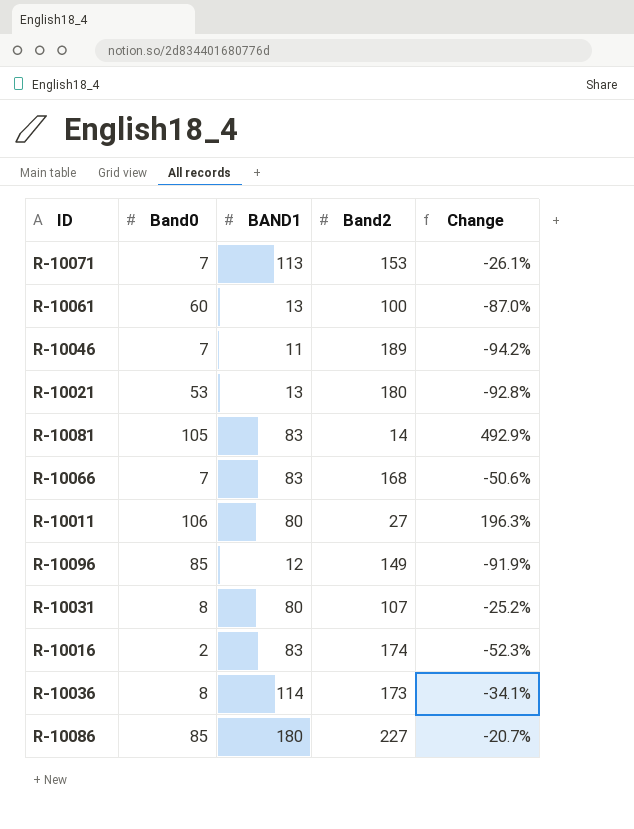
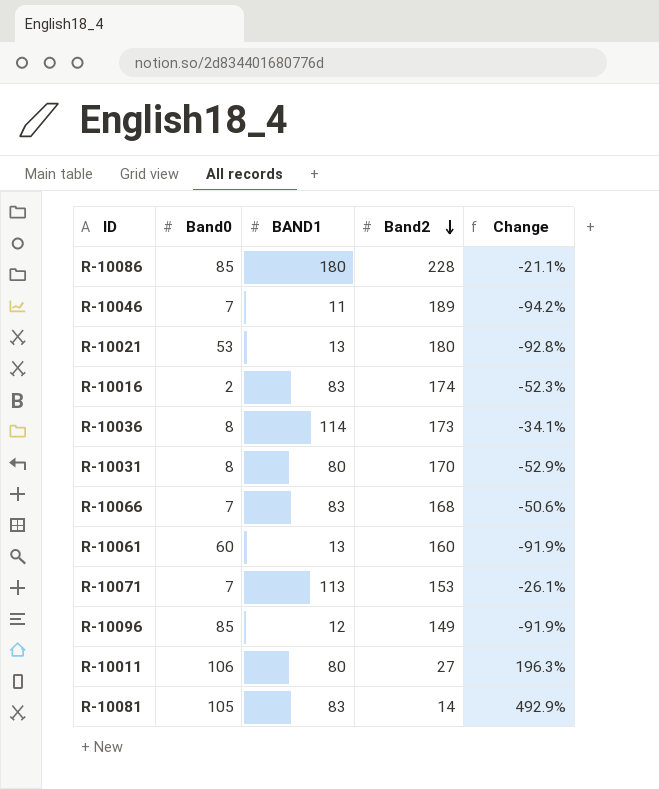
row order: none -> Band2 descending
R-10086 | Band2: 227 -> 228
R-10086 | Change: -20.7% -> -21.1%
R-10031 | Band2: 107 -> 170
R-10031 | Change: -25.2% -> -52.9%
R-10061 | Band2: 100 -> 160
R-10061 | Change: -87.0% -> -91.9%

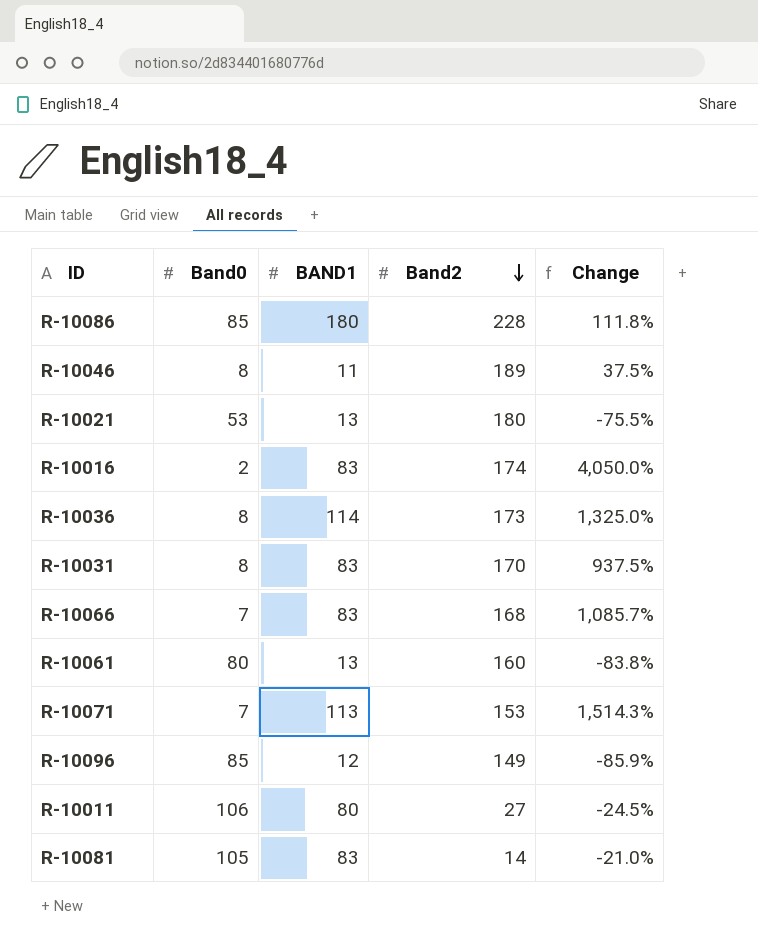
column Change | formula: ([BAND1] - [Band2]) / [Band2] -> ([BAND1] - [Band0]) / [Band0]
R-10046 | Band0: 7 -> 8
R-10031 | BAND1: 80 -> 83
R-10061 | Band0: 60 -> 80

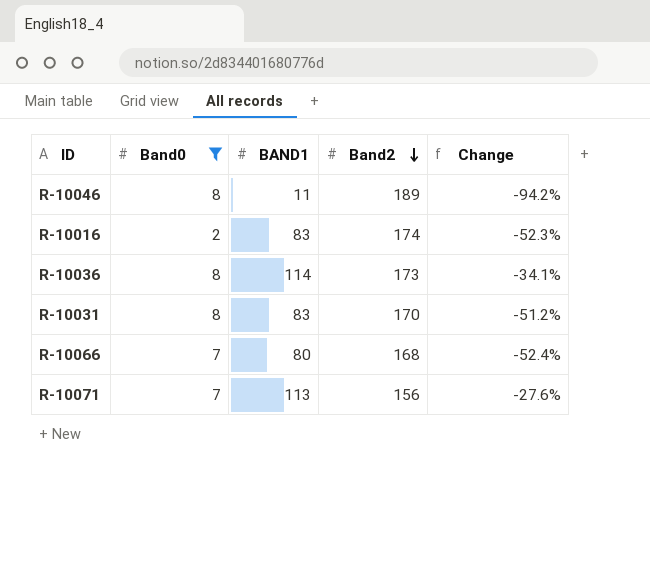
filter: none -> Band0 <= 8
column Change | formula: ([BAND1] - [Band0]) / [Band0] -> ([BAND1] - [Band2]) / [Band2]
R-10066 | BAND1: 83 -> 80
R-10071 | Band2: 153 -> 156

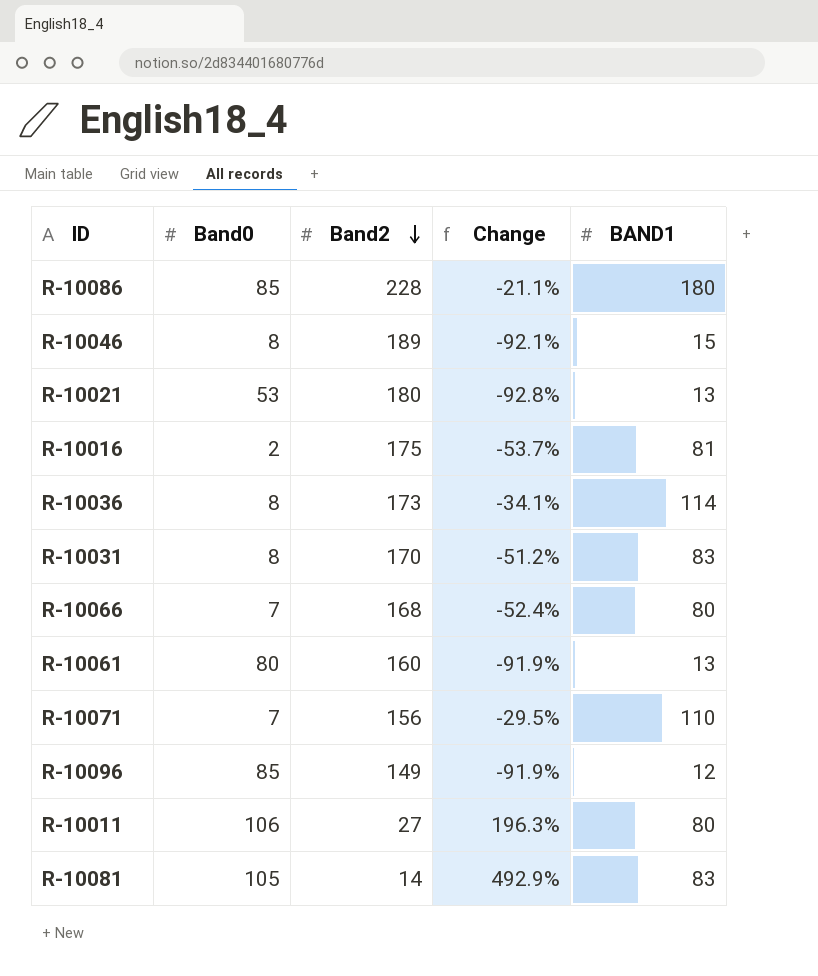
filter: Band0 <= 8 -> none
column BAND1 | position: 3 -> 5
R-10046 | Change: -94.2% -> -92.1%
R-10046 | BAND1: 11 -> 15
R-10016 | Band2: 174 -> 175
R-10016 | Change: -52.3% -> -53.7%
R-10016 | BAND1: 83 -> 81
R-10071 | Change: -27.6% -> -29.5%
R-10071 | BAND1: 113 -> 110

